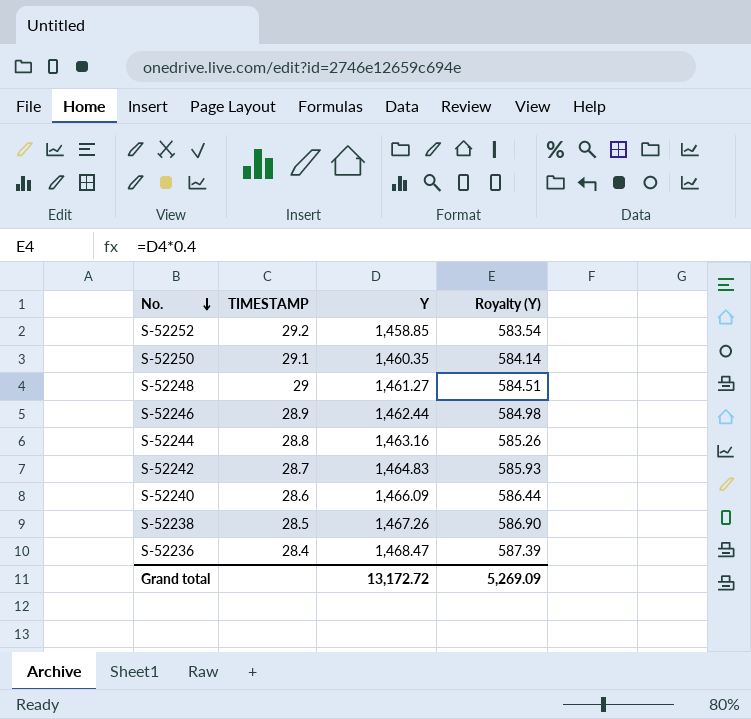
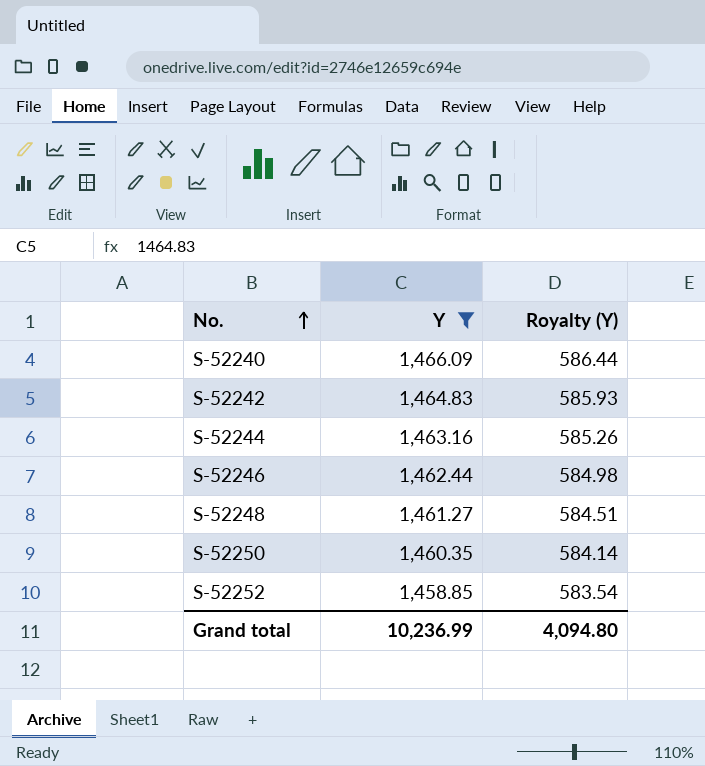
filter: none -> Y <= 1,466.09
row order: No. descending -> No. ascending
column TIMESTAMP | position: 2 -> none
Grand total | Y: 13,172.72 -> 10,236.99
Grand total | Royalty (Y): 5,269.09 -> 4,094.80

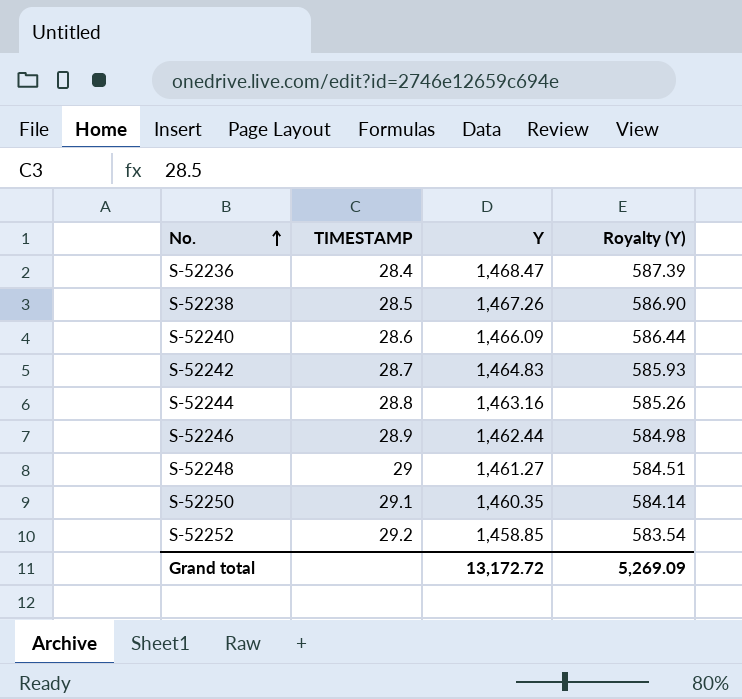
filter: Y <= 1,466.09 -> none
column TIMESTAMP | position: none -> 2
Grand total | Y: 10,236.99 -> 13,172.72
Grand total | Royalty (Y): 4,094.80 -> 5,269.09

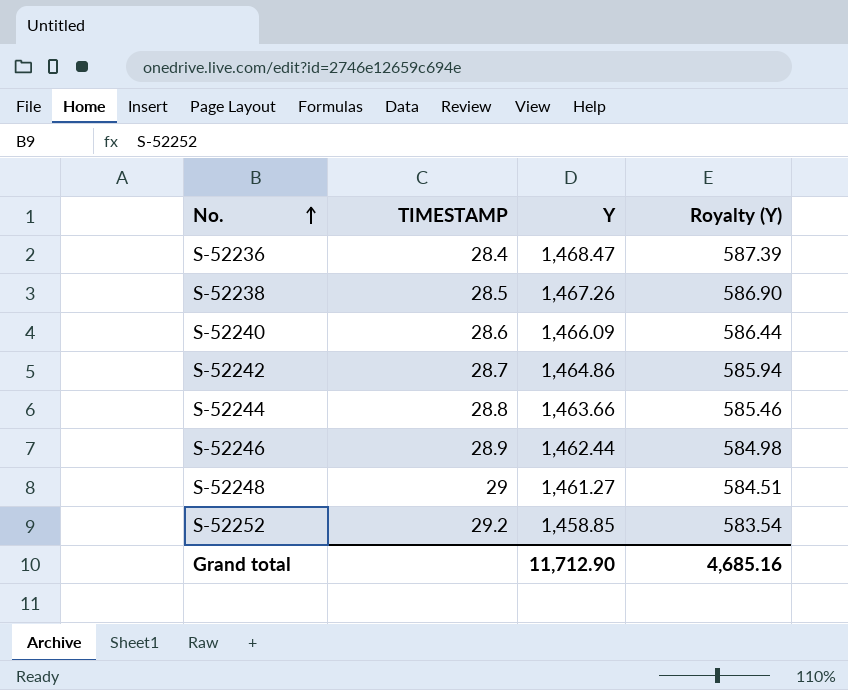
row S-52250: 29.1 | 1,460.35 | 584.14 -> none
S-52242 | Y: 1,464.83 -> 1,464.86
S-52242 | Royalty (Y): 585.93 -> 585.94
S-52244 | Y: 1,463.16 -> 1,463.66
S-52244 | Royalty (Y): 585.26 -> 585.46
Grand total | Y: 13,172.72 -> 11,712.90
Grand total | Royalty (Y): 5,269.09 -> 4,685.16

